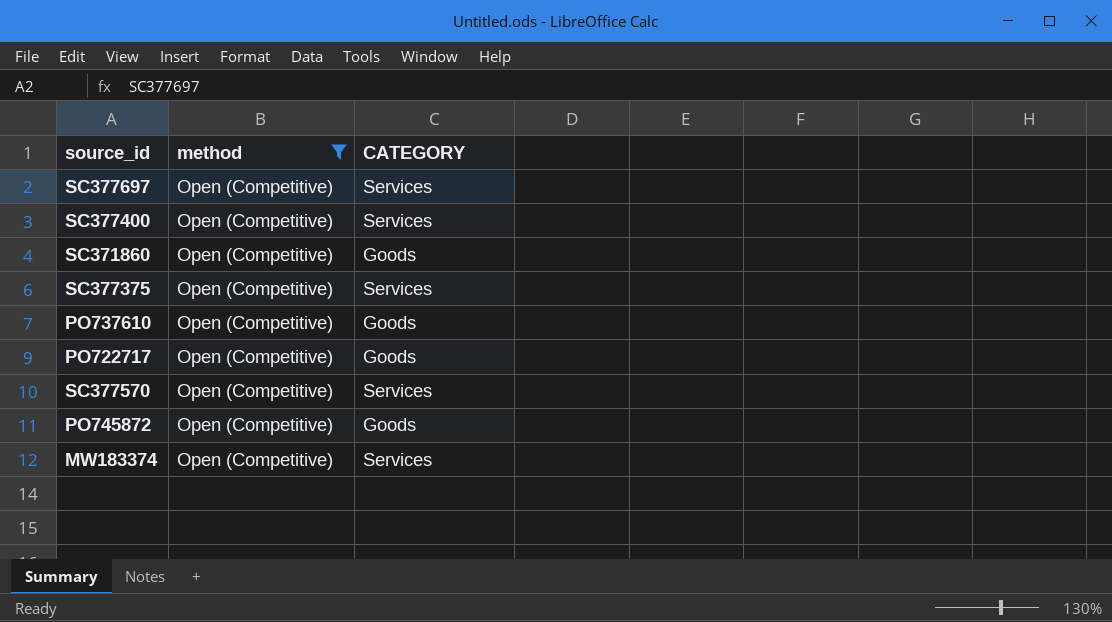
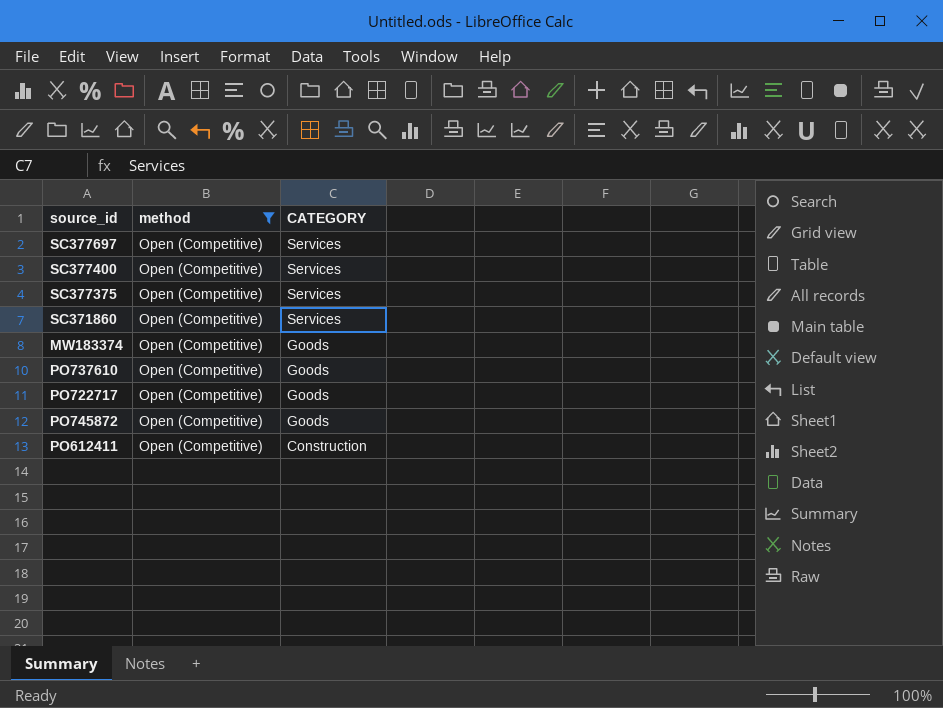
row order: none -> CATEGORY descending
row SC377570: Open (Competitive) | Services -> none
SC371860 | CATEGORY: Goods -> Services
MW183374 | CATEGORY: Services -> Goods
row PO612411: none -> Open (Competitive) | Construction

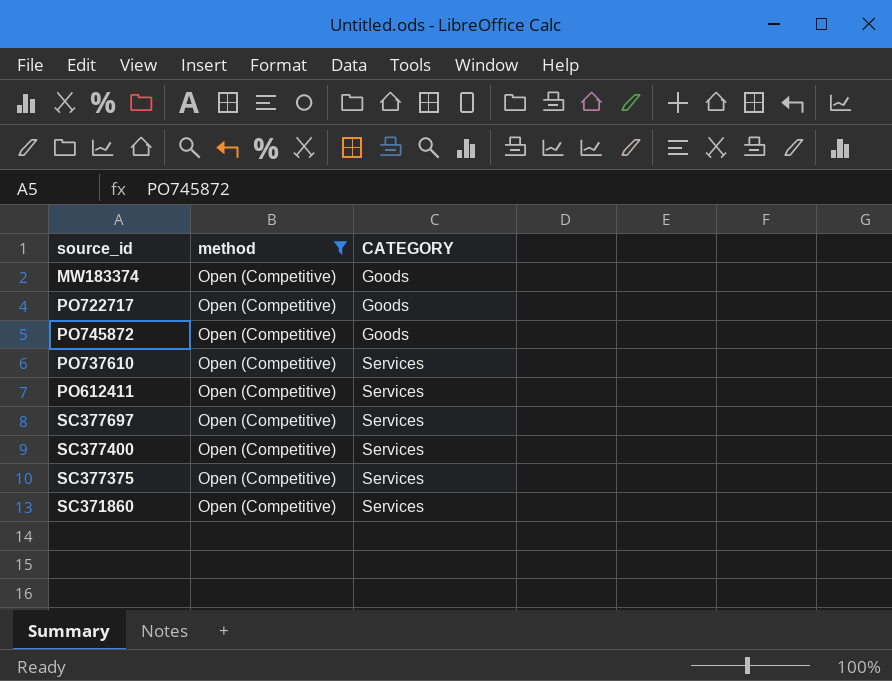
row order: CATEGORY descending -> CATEGORY ascending
PO737610 | CATEGORY: Goods -> Services
PO612411 | CATEGORY: Construction -> Services

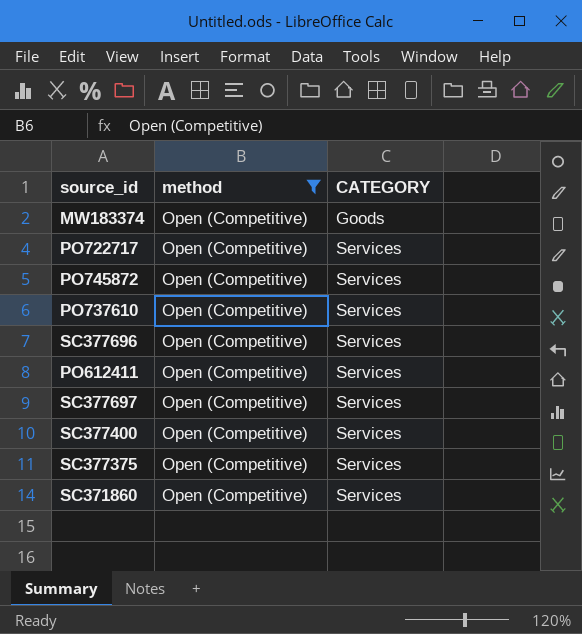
PO722717 | CATEGORY: Goods -> Services
PO745872 | CATEGORY: Goods -> Services
row SC377696: none -> Open (Competitive) | Services

